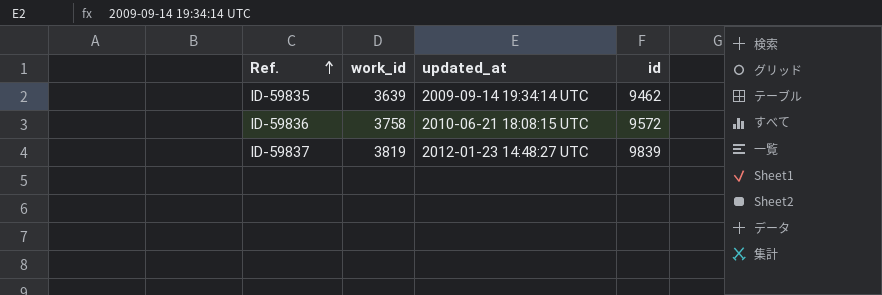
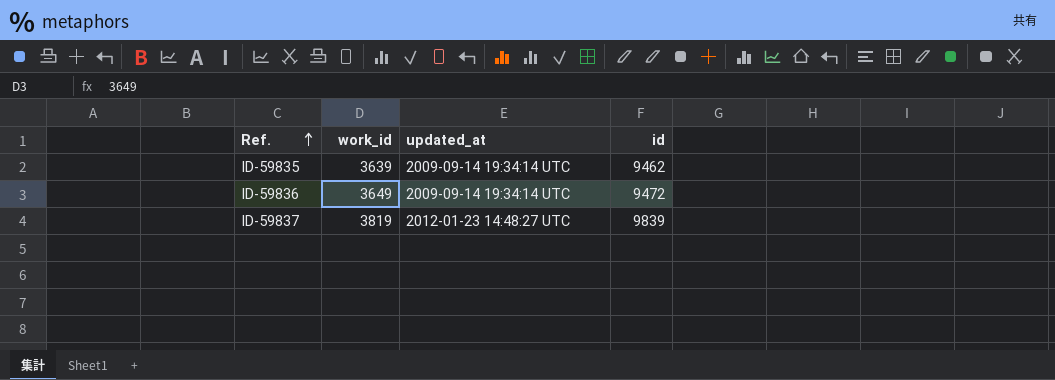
ID-59836 | work_id: 3758 -> 3649
ID-59836 | updated_at: 2010-06-21 18:08:15 UTC -> 2009-09-14 19:34:14 UTC
ID-59836 | id: 9572 -> 9472

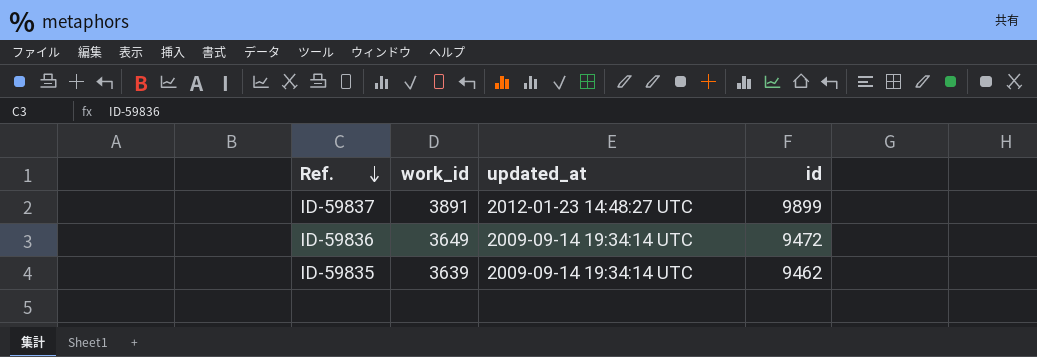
row order: Ref. ascending -> Ref. descending
ID-59837 | work_id: 3819 -> 3891
ID-59837 | id: 9839 -> 9899

